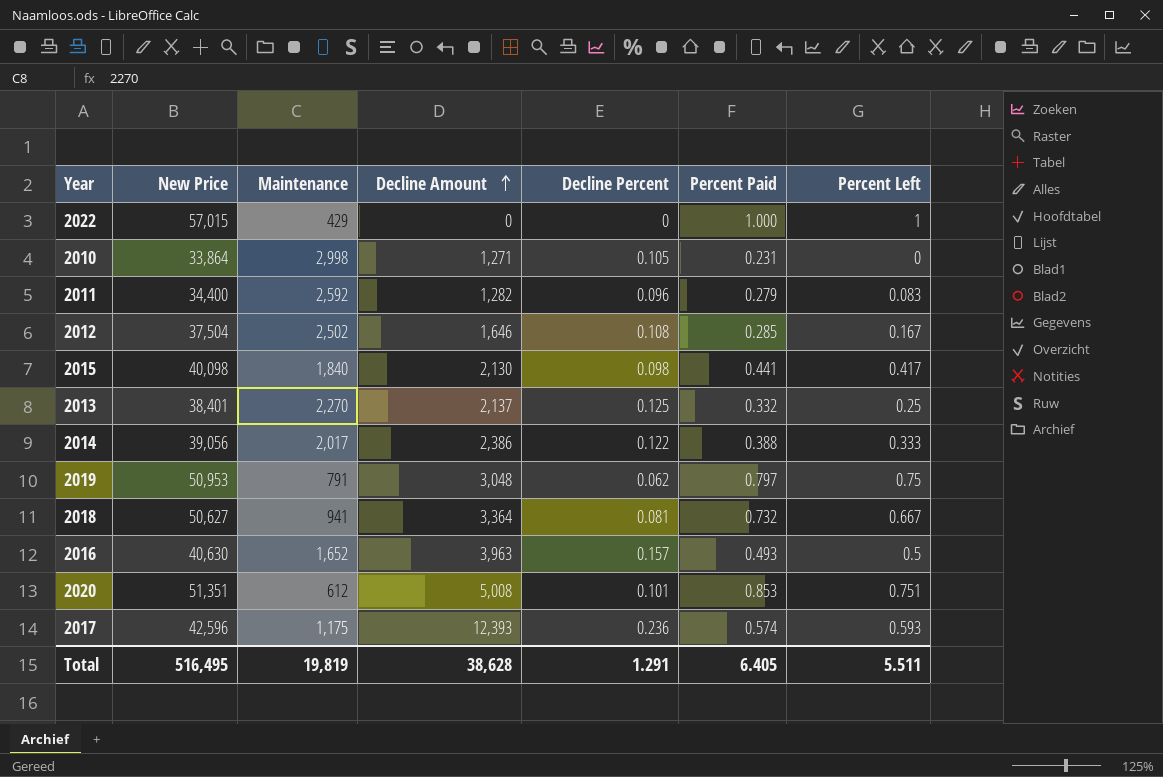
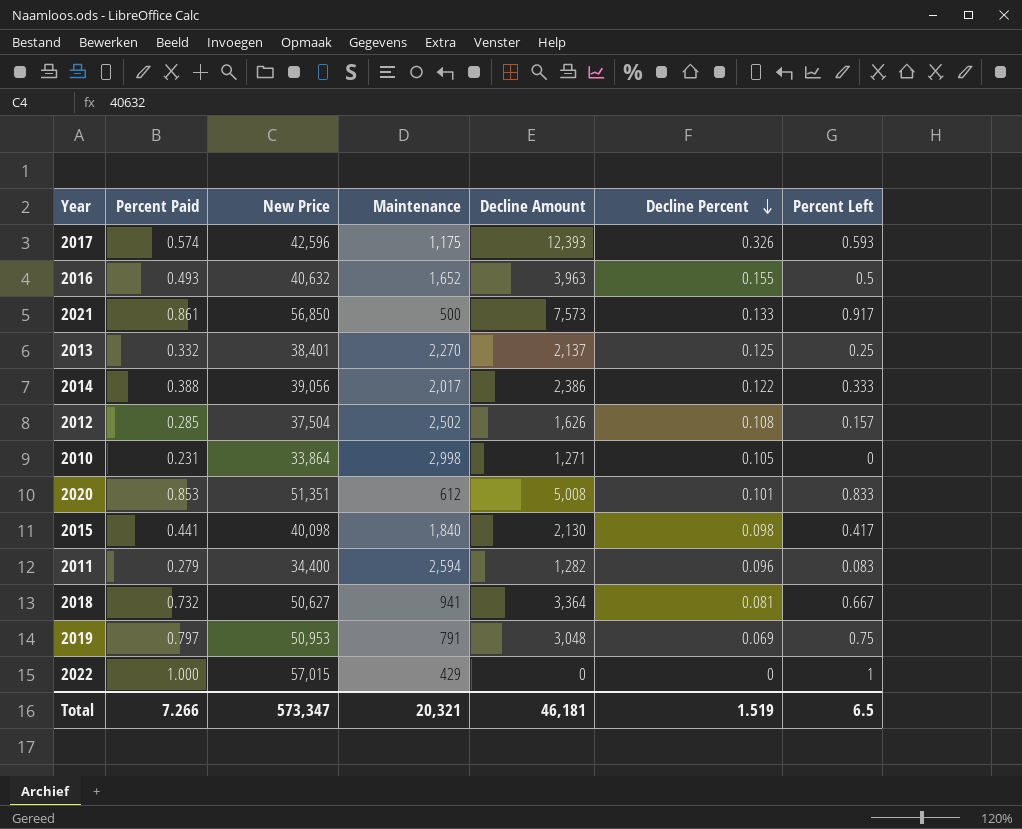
row order: Decline Amount ascending -> Decline Percent descending
column Percent Paid | position: 6 -> 2
2017 | Decline Percent: 0.236 -> 0.326
2016 | New Price: 40,630 -> 40,632
2016 | Decline Percent: 0.157 -> 0.155
row 2021: none -> 0.861 | 56,850 | 500 | 7,573 | 0.133 | 0.917
2012 | Decline Amount: 1,646 -> 1,626
2012 | Percent Left: 0.167 -> 0.157
2020 | Percent Left: 0.751 -> 0.833
2011 | Maintenance: 2,592 -> 2,594
2019 | Decline Percent: 0.062 -> 0.069
Total | Percent Paid: 6.405 -> 7.266
Total | New Price: 516,495 -> 573,347
Total | Maintenance: 19,819 -> 20,321
Total | Decline Amount: 38,628 -> 46,181
Total | Decline Percent: 1.291 -> 1.519
Total | Percent Left: 5.511 -> 6.5

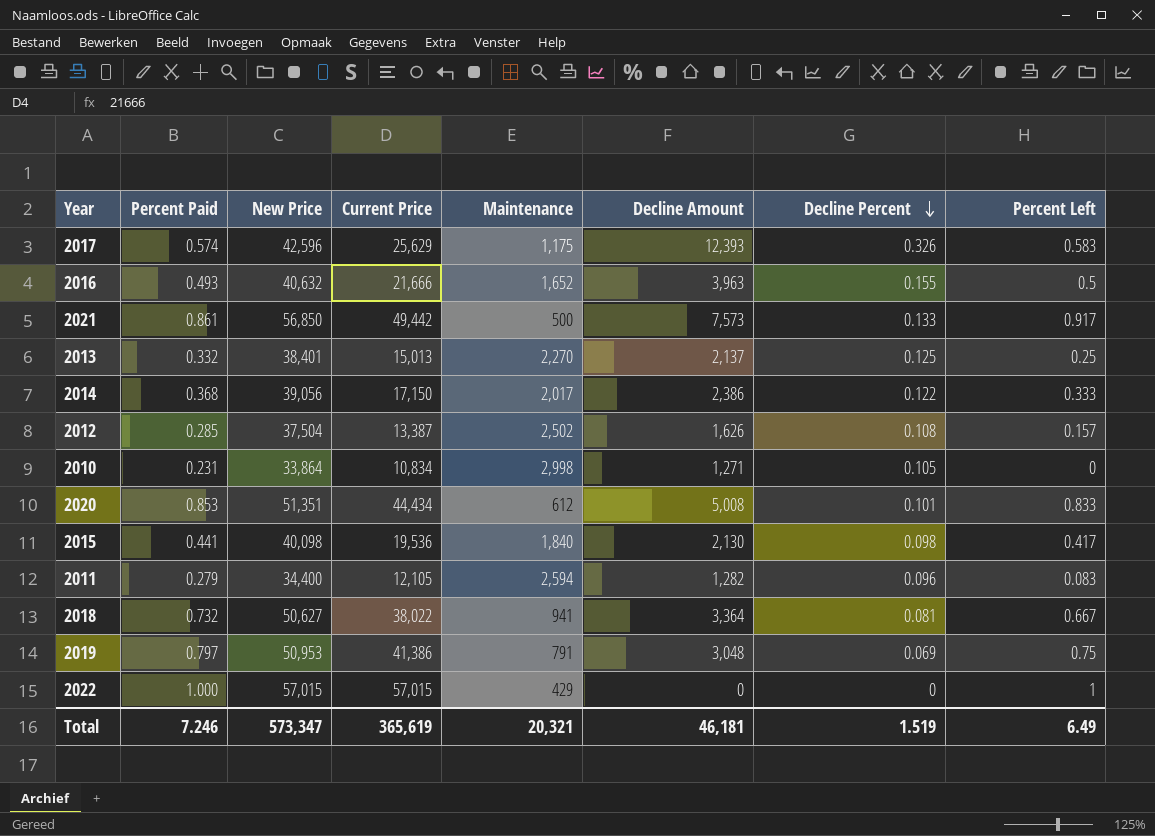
column Current Price | position: none -> 4
2017 | Percent Left: 0.593 -> 0.583
2014 | Percent Paid: 0.388 -> 0.368
Total | Percent Paid: 7.266 -> 7.246
Total | Percent Left: 6.5 -> 6.49

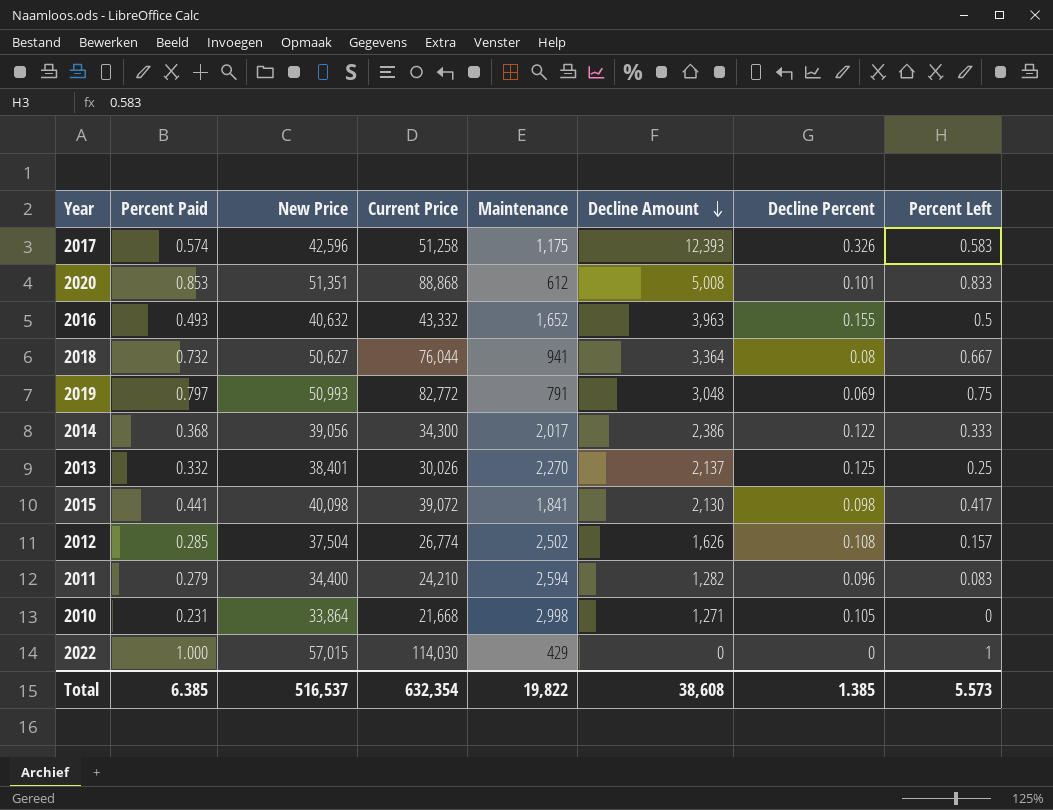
row order: Decline Percent descending -> Decline Amount descending
row 2021: 0.861 | 56,850 | 49,442 | 500 | 7,573 | 0.133 | 0.917 -> none
2017 | Current Price: 25,629 -> 51,258
2020 | Current Price: 44,434 -> 88,868
2016 | Current Price: 21,666 -> 43,332
2018 | Current Price: 38,022 -> 76,044
2018 | Decline Percent: 0.081 -> 0.08
2019 | New Price: 50,953 -> 50,993
2019 | Current Price: 41,386 -> 82,772
2014 | Current Price: 17,150 -> 34,300
2013 | Current Price: 15,013 -> 30,026
2015 | Current Price: 19,536 -> 39,072
2015 | Maintenance: 1,840 -> 1,841
2012 | Current Price: 13,387 -> 26,774
2011 | Current Price: 12,105 -> 24,210
2010 | Current Price: 10,834 -> 21,668
2022 | Current Price: 57,015 -> 114,030
Total | Percent Paid: 7.246 -> 6.385
Total | New Price: 573,347 -> 516,537
Total | Current Price: 365,619 -> 632,354
Total | Maintenance: 20,321 -> 19,822
Total | Decline Amount: 46,181 -> 38,608
Total | Decline Percent: 1.519 -> 1.385
Total | Percent Left: 6.49 -> 5.573

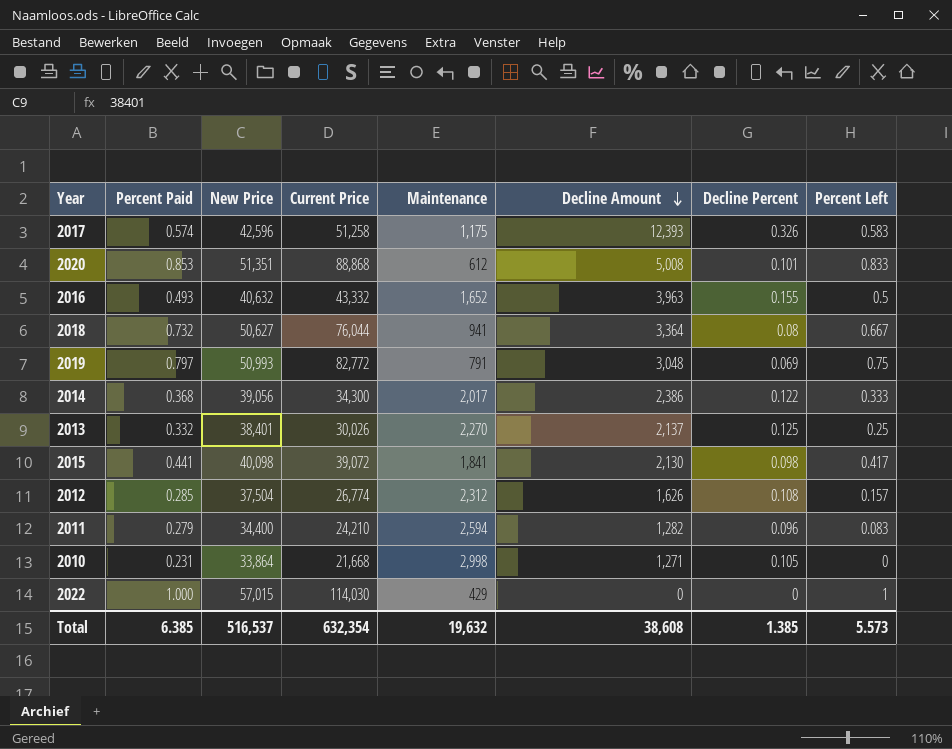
2012 | Maintenance: 2,502 -> 2,312
Total | Maintenance: 19,822 -> 19,632

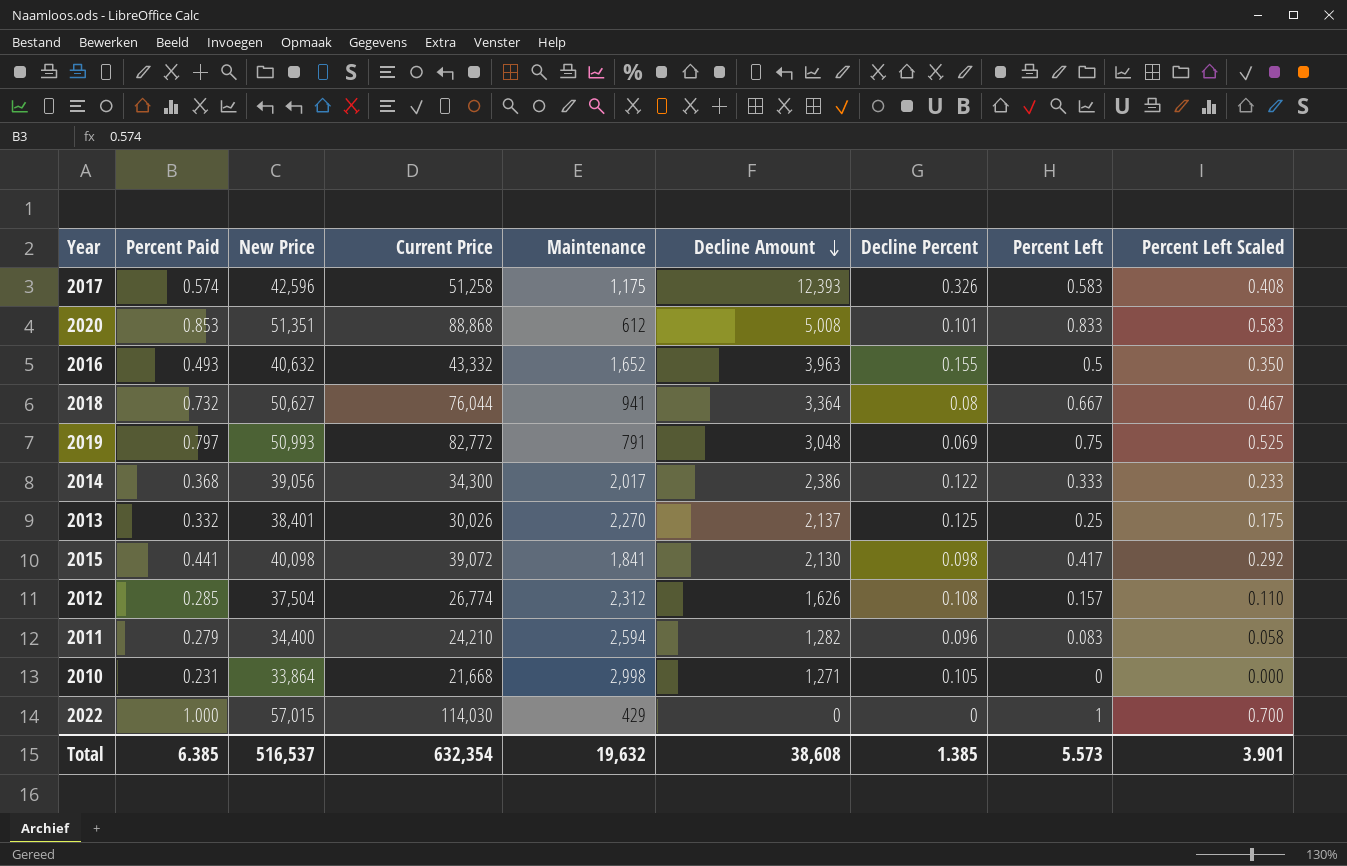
column Percent Left Scaled | formula: none -> [Percent Left] * 0.7

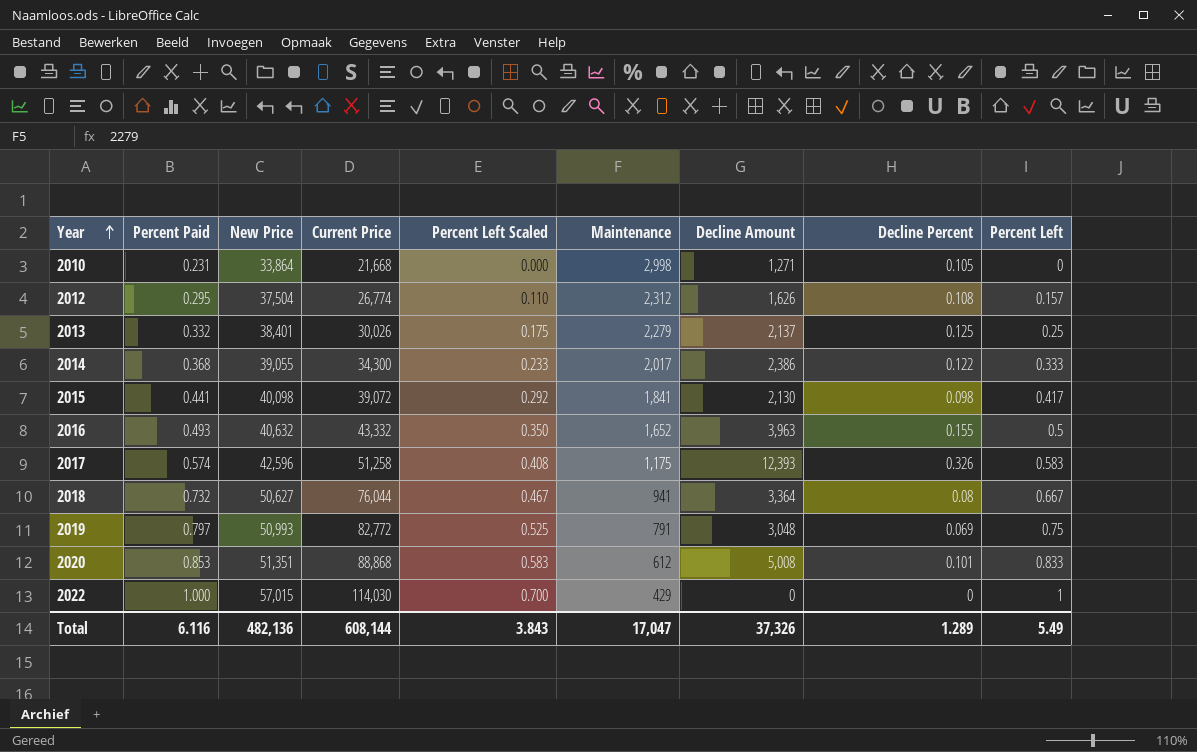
row order: Decline Amount descending -> Year ascending
column Percent Left Scaled | position: 9 -> 5
row 2011: 0.279 | 34,400 | 24,210 | 2,594 | 1,282 | 0.096 | 0.083 | 0.058 -> none
2012 | Percent Paid: 0.285 -> 0.295
2013 | Maintenance: 2,270 -> 2,279
2014 | New Price: 39,056 -> 39,055
Total | Percent Paid: 6.385 -> 6.116
Total | New Price: 516,537 -> 482,136
Total | Current Price: 632,354 -> 608,144
Total | Percent Left Scaled: 3.901 -> 3.843
Total | Maintenance: 19,632 -> 17,047
Total | Decline Amount: 38,608 -> 37,326
Total | Decline Percent: 1.385 -> 1.289
Total | Percent Left: 5.573 -> 5.49

